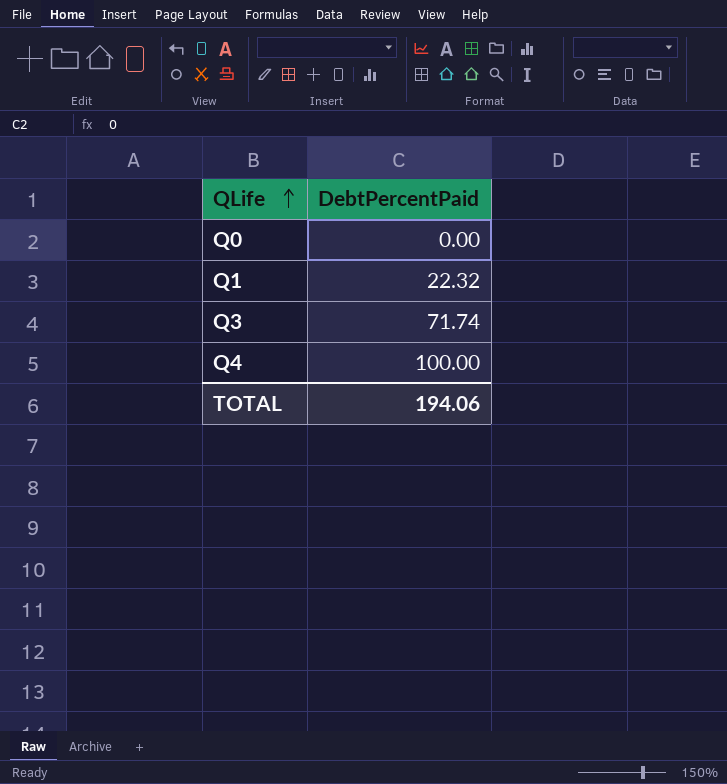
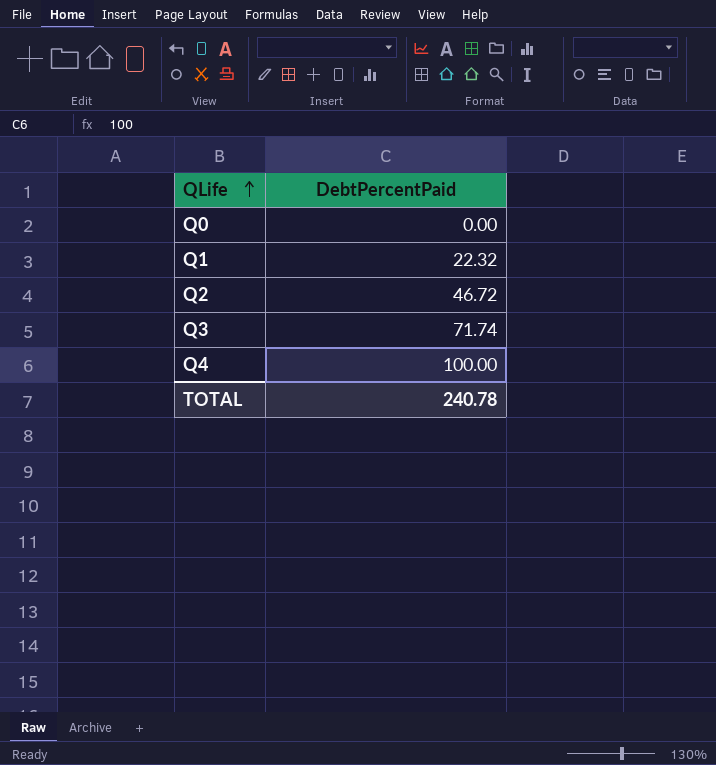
row Q2: none -> 46.72
TOTAL | DebtPercentPaid: 194.06 -> 240.78

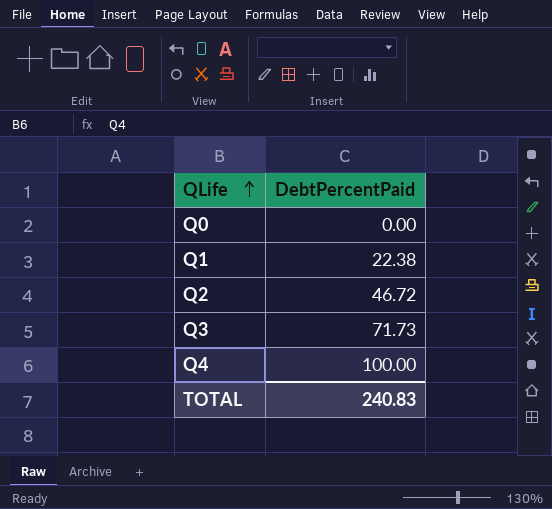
Q1 | DebtPercentPaid: 22.32 -> 22.38
Q3 | DebtPercentPaid: 71.74 -> 71.73
TOTAL | DebtPercentPaid: 240.78 -> 240.83

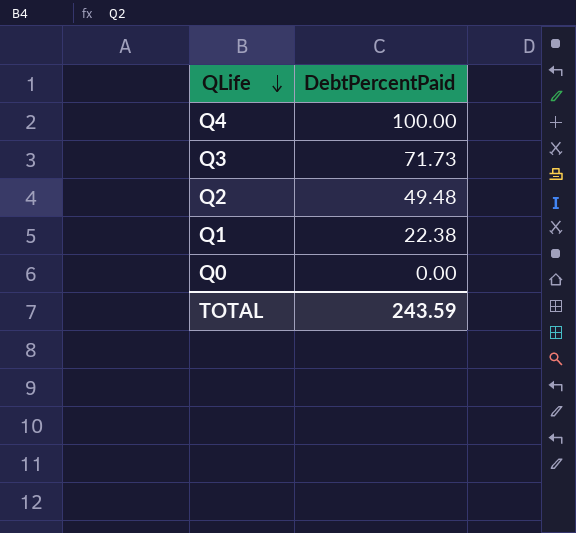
row order: QLife ascending -> QLife descending
Q2 | DebtPercentPaid: 46.72 -> 49.48
TOTAL | DebtPercentPaid: 240.83 -> 243.59

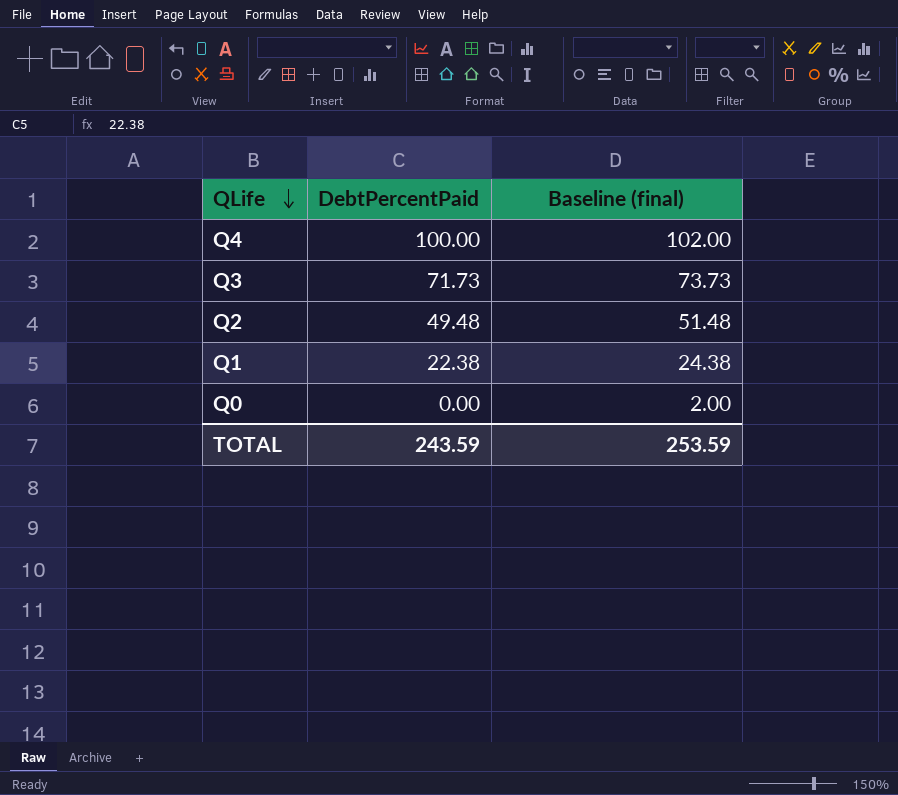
column Baseline (final) | formula: none -> [DebtPercentPaid] + 2

